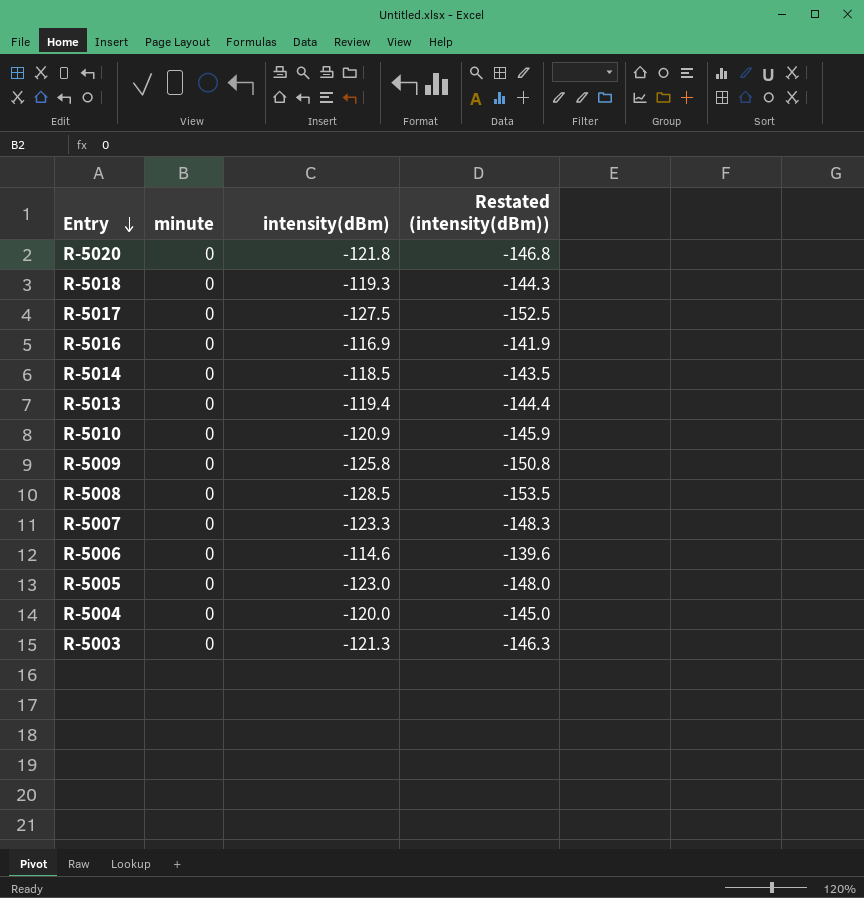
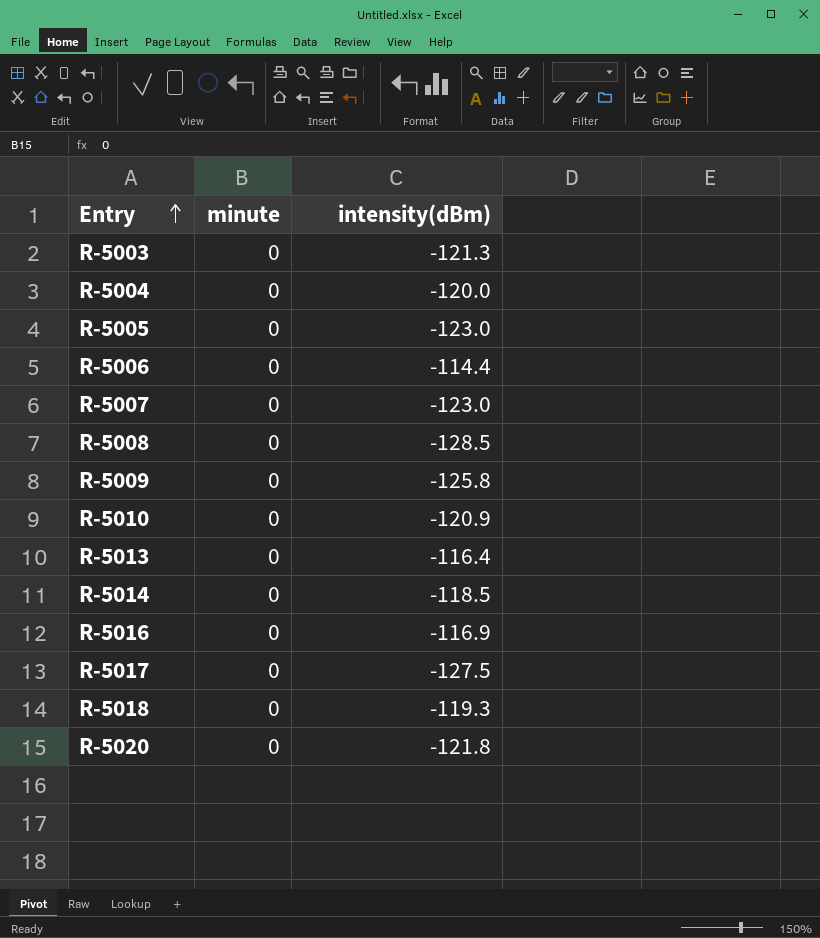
row order: Entry descending -> Entry ascending
column Restated (intensity(dBm)) | formula: [intensity(dBm)] - 25 -> none
R-5006 | intensity(dBm): -114.6 -> -114.4
R-5007 | intensity(dBm): -123.3 -> -123.0
R-5013 | intensity(dBm): -119.4 -> -116.4

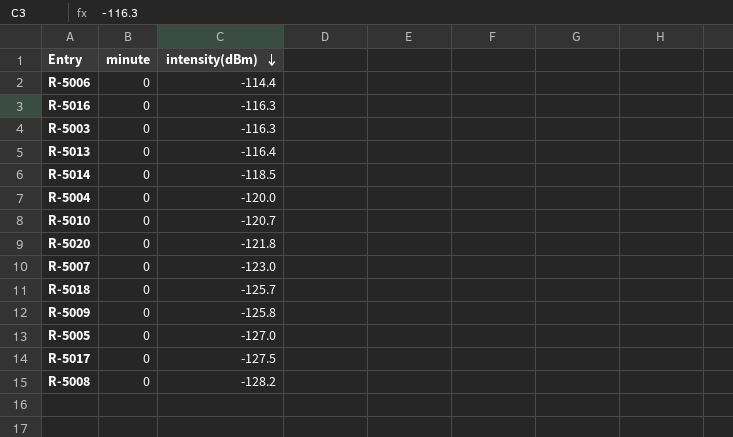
row order: Entry ascending -> intensity(dBm) descending
R-5016 | intensity(dBm): -116.9 -> -116.3
R-5003 | intensity(dBm): -121.3 -> -116.3
R-5010 | intensity(dBm): -120.9 -> -120.7
R-5018 | intensity(dBm): -119.3 -> -125.7
R-5005 | intensity(dBm): -123.0 -> -127.0
R-5008 | intensity(dBm): -128.5 -> -128.2

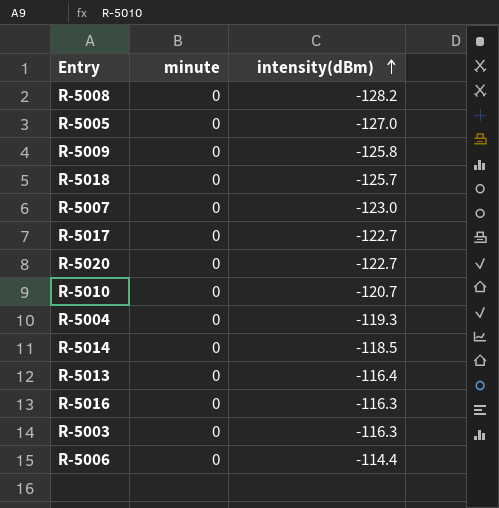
row order: intensity(dBm) descending -> intensity(dBm) ascending
R-5017 | intensity(dBm): -127.5 -> -122.7
R-5020 | intensity(dBm): -121.8 -> -122.7
R-5004 | intensity(dBm): -120.0 -> -119.3

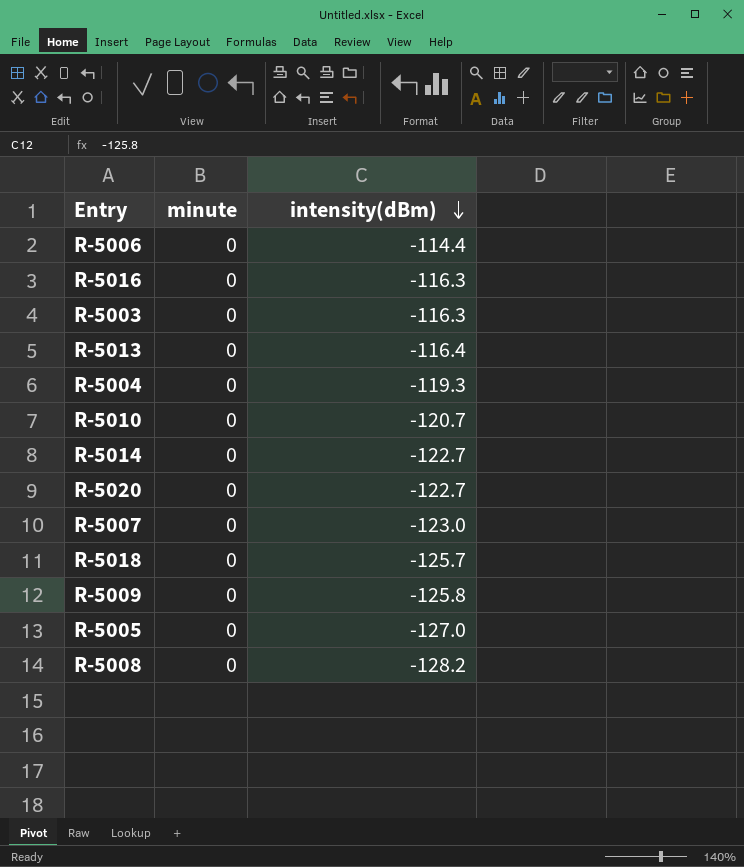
row order: intensity(dBm) ascending -> intensity(dBm) descending
row R-5017: 0 | -122.7 -> none
R-5014 | intensity(dBm): -118.5 -> -122.7

